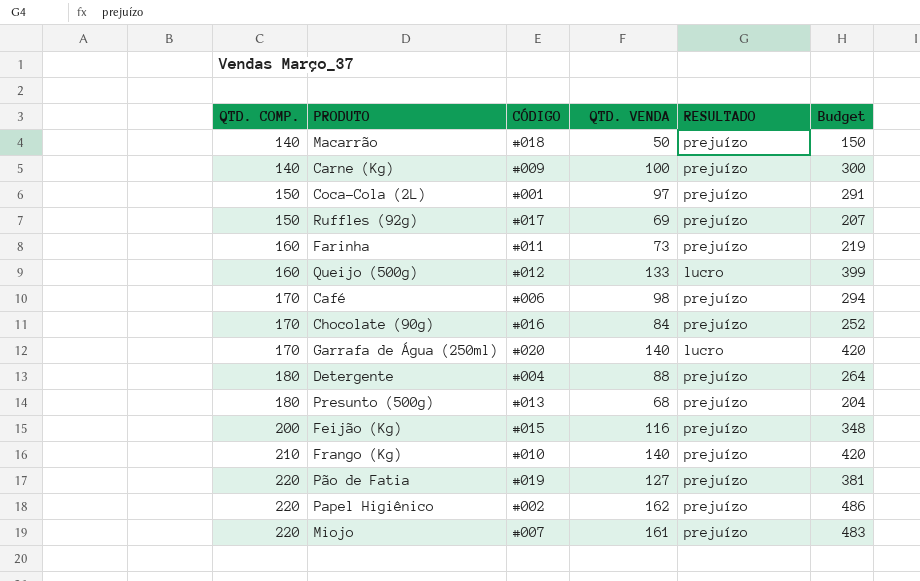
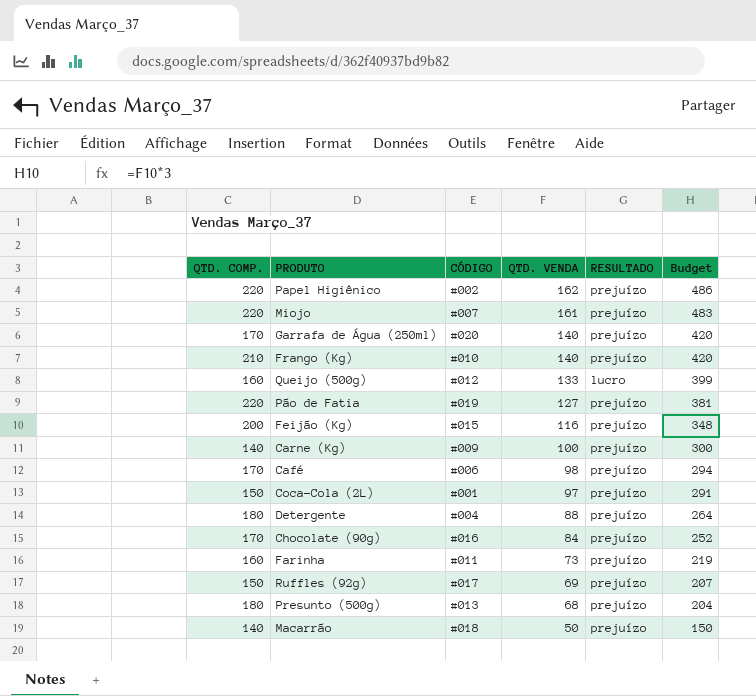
row order: QTD. COMP. ascending -> QTD. VENDA descending
Garrafa de Água (250ml) | RESULTADO: lucro -> prejuízo

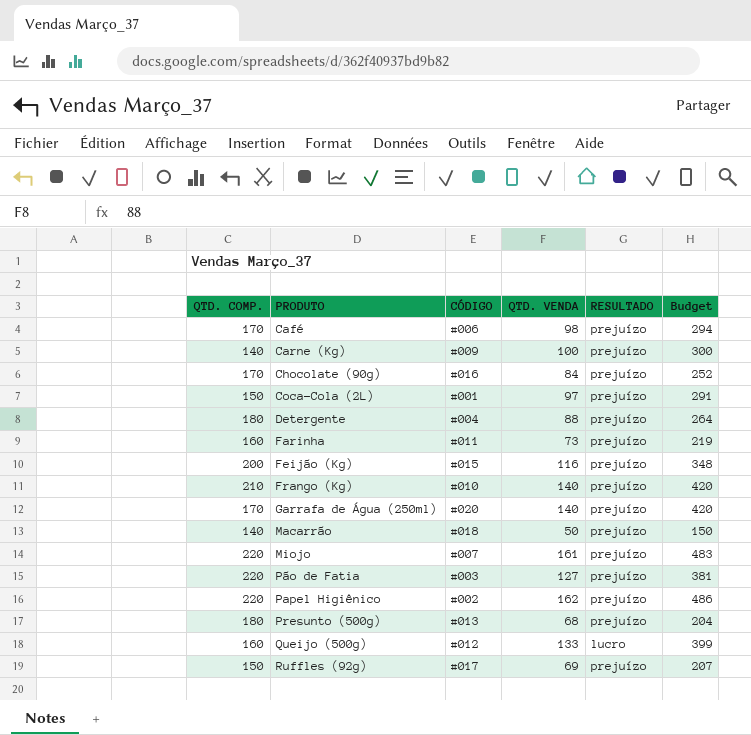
row order: QTD. VENDA descending -> PRODUTO ascending
Pão de Fatia | CÓDIGO: #019 -> #003

